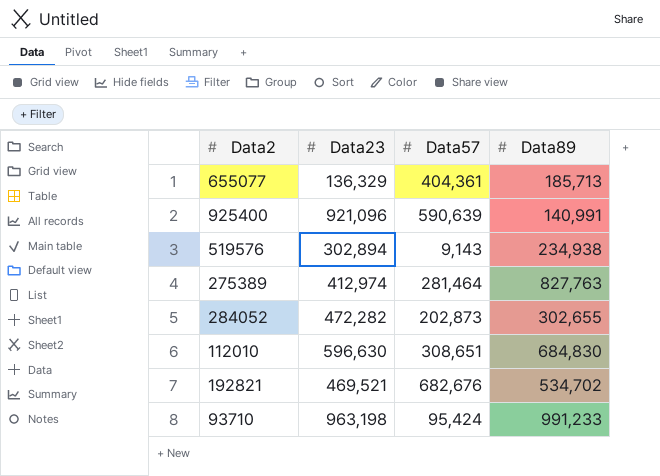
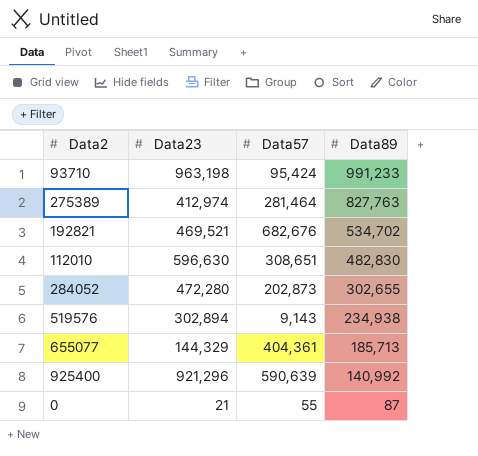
row order: none -> Data89 descending
112010 | Data89: 684,830 -> 482,830
284052 | Data23: 472,282 -> 472,280
655077 | Data23: 136,329 -> 144,329
925400 | Data23: 921,096 -> 921,296
925400 | Data89: 140,991 -> 140,992
row 0: none -> 21 | 55 | 87

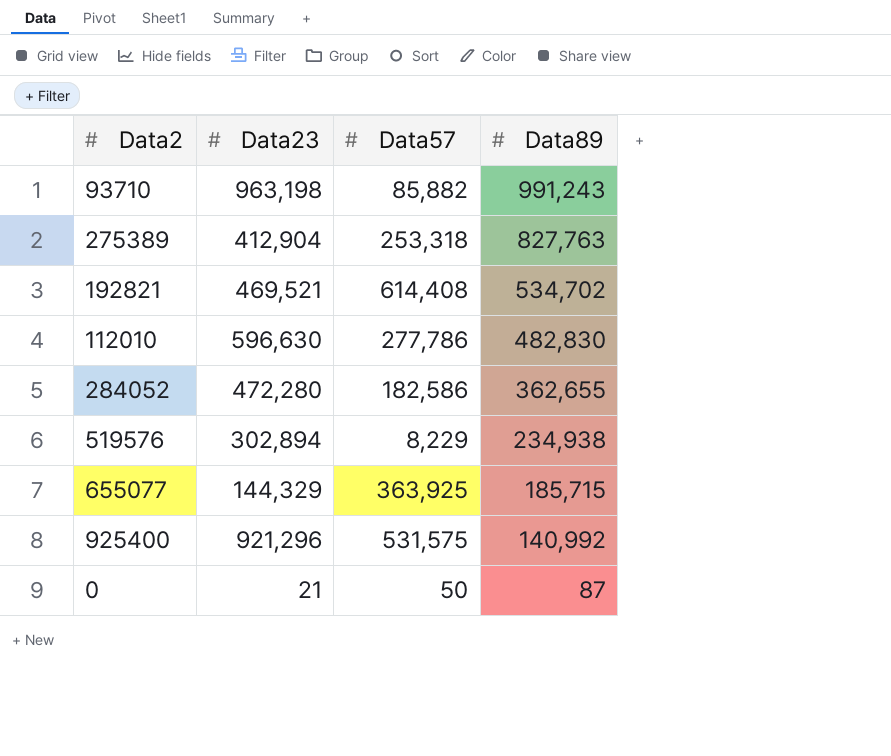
93710 | Data57: 95,424 -> 85,882
93710 | Data89: 991,233 -> 991,243
275389 | Data23: 412,974 -> 412,904
275389 | Data57: 281,464 -> 253,318
192821 | Data57: 682,676 -> 614,408
112010 | Data57: 308,651 -> 277,786
284052 | Data57: 202,873 -> 182,586
284052 | Data89: 302,655 -> 362,655
519576 | Data57: 9,143 -> 8,229
655077 | Data57: 404,361 -> 363,925
655077 | Data89: 185,713 -> 185,715
925400 | Data57: 590,639 -> 531,575
0 | Data57: 55 -> 50

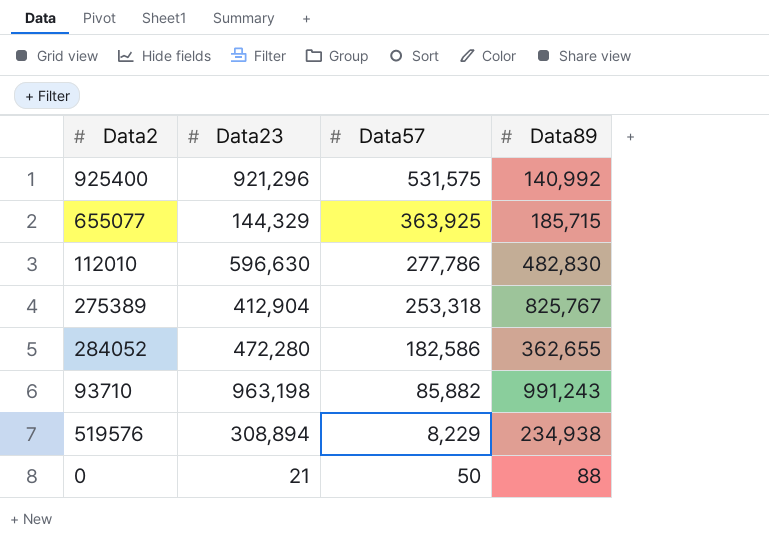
row order: Data89 descending -> Data57 descending
row 192821: 469,521 | 614,408 | 534,702 -> none
275389 | Data89: 827,763 -> 825,767
519576 | Data23: 302,894 -> 308,894
0 | Data89: 87 -> 88

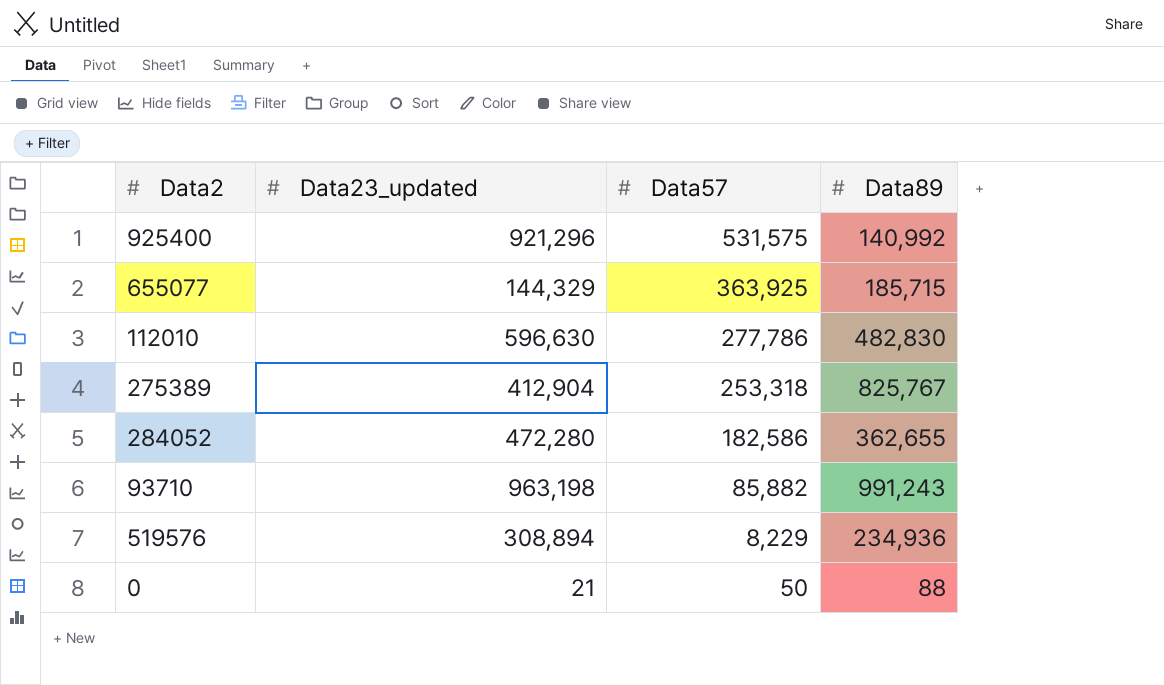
column name: Data23 -> Data23_updated
519576 | Data89: 234,938 -> 234,936

